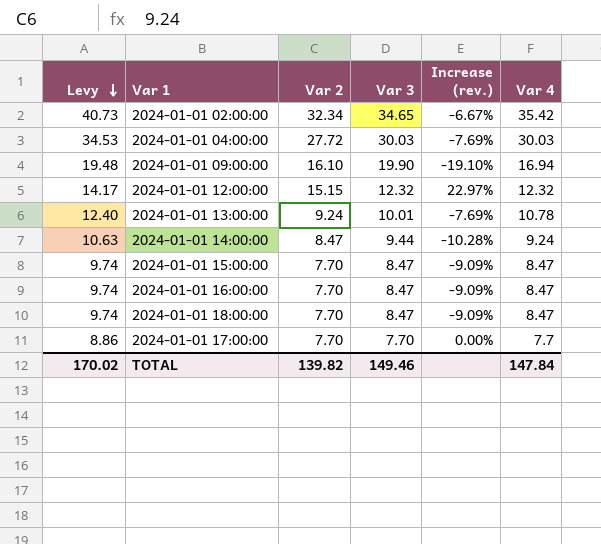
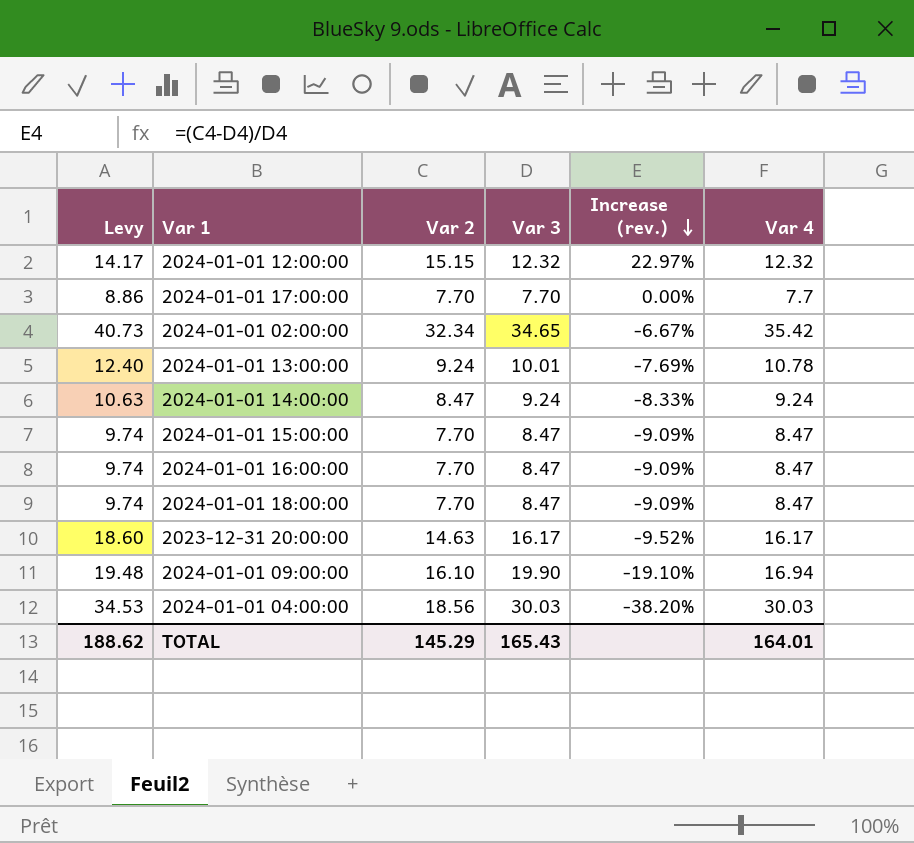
row order: Levy descending -> Increase (rev.) descending
2024-01-01 14:00:00 | Var 3: 9.44 -> 9.24
2024-01-01 14:00:00 | Increase (rev.): -10.28% -> -8.33%
row 2023-12-31 20:00:00: none -> 18.60 | 14.63 | 16.17 | -9.52% | 16.17
2024-01-01 04:00:00 | Var 2: 27.72 -> 18.56
2024-01-01 04:00:00 | Increase (rev.): -7.69% -> -38.20%
TOTAL | Levy: 170.02 -> 188.62
TOTAL | Var 2: 139.82 -> 145.29
TOTAL | Var 3: 149.46 -> 165.43
TOTAL | Var 4: 147.84 -> 164.01

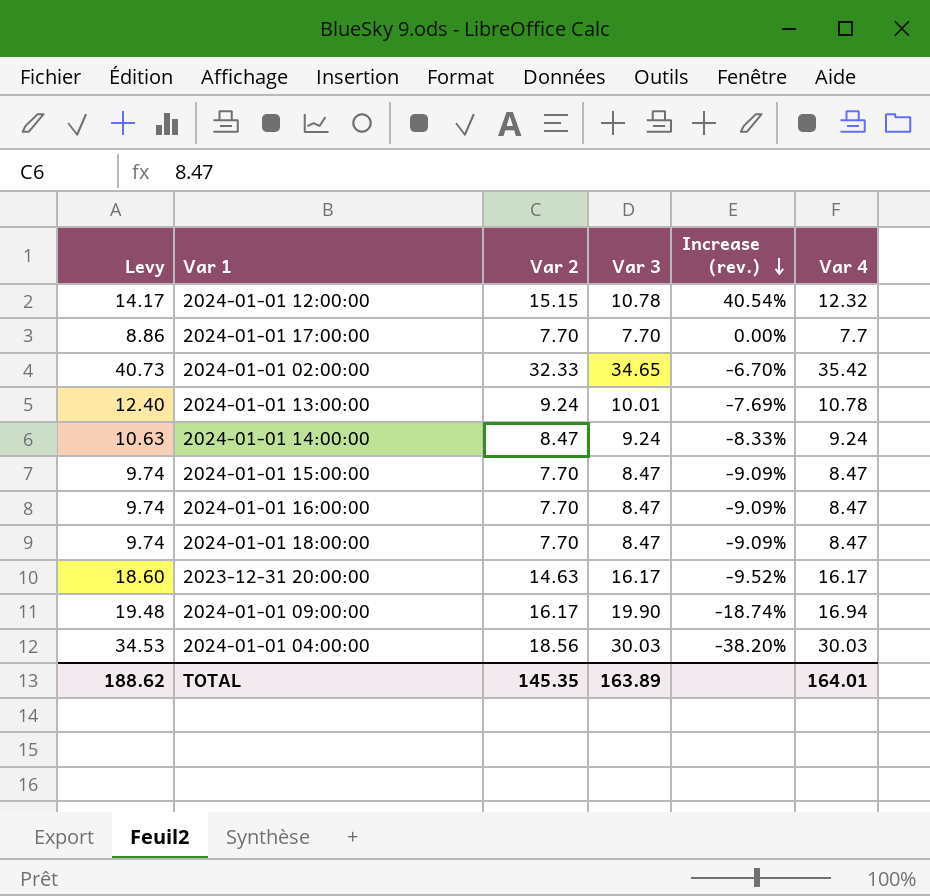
2024-01-01 12:00:00 | Var 3: 12.32 -> 10.78
2024-01-01 12:00:00 | Increase (rev.): 22.97% -> 40.54%
2024-01-01 02:00:00 | Var 2: 32.34 -> 32.33
2024-01-01 02:00:00 | Increase (rev.): -6.67% -> -6.70%
2024-01-01 09:00:00 | Var 2: 16.10 -> 16.17
2024-01-01 09:00:00 | Increase (rev.): -19.10% -> -18.74%
TOTAL | Var 2: 145.29 -> 145.35
TOTAL | Var 3: 165.43 -> 163.89

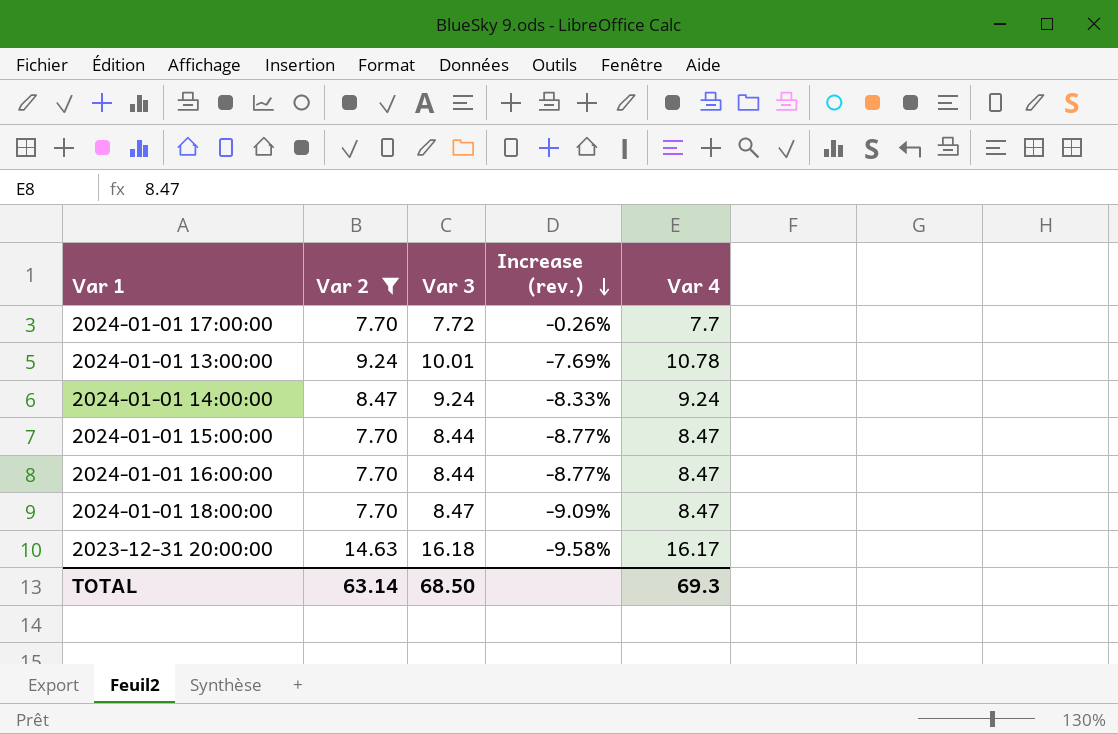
filter: none -> Var 2 <= 14.63
column Levy | formula: [Var 4] * 1.15 -> none
2024-01-01 17:00:00 | Var 3: 7.70 -> 7.72
2024-01-01 17:00:00 | Increase (rev.): 0.00% -> -0.26%
2024-01-01 15:00:00 | Var 3: 8.47 -> 8.44
2024-01-01 15:00:00 | Increase (rev.): -9.09% -> -8.77%
2024-01-01 16:00:00 | Var 3: 8.47 -> 8.44
2024-01-01 16:00:00 | Increase (rev.): -9.09% -> -8.77%
2023-12-31 20:00:00 | Var 3: 16.17 -> 16.18
2023-12-31 20:00:00 | Increase (rev.): -9.52% -> -9.58%
TOTAL | Var 2: 145.35 -> 63.14
TOTAL | Var 3: 163.89 -> 68.50
TOTAL | Var 4: 164.01 -> 69.3

